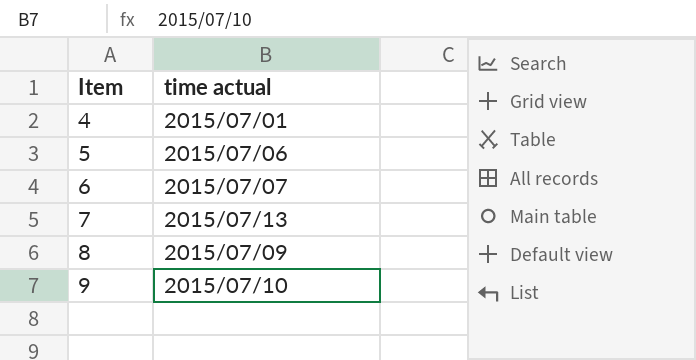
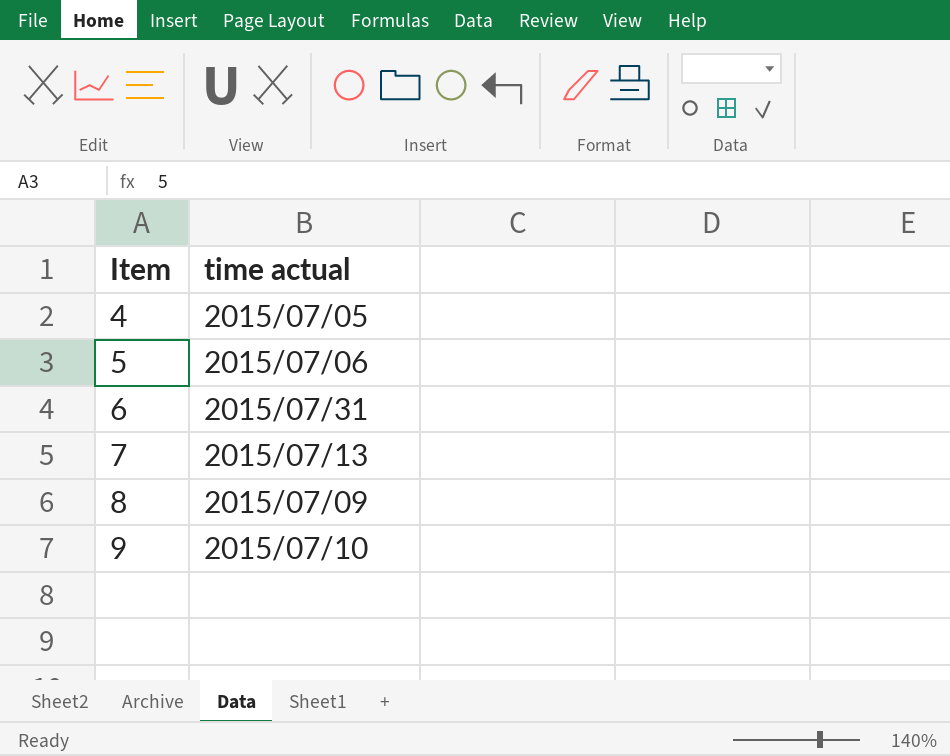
4 | time actual: 2015/07/01 -> 2015/07/05
6 | time actual: 2015/07/07 -> 2015/07/31

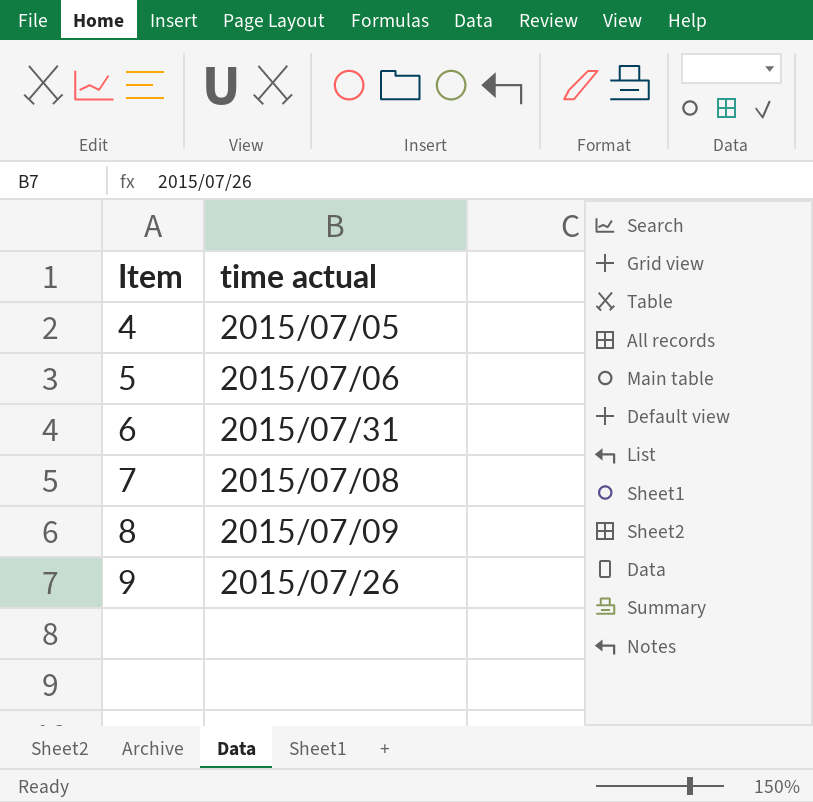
7 | time actual: 2015/07/13 -> 2015/07/08
9 | time actual: 2015/07/10 -> 2015/07/26

